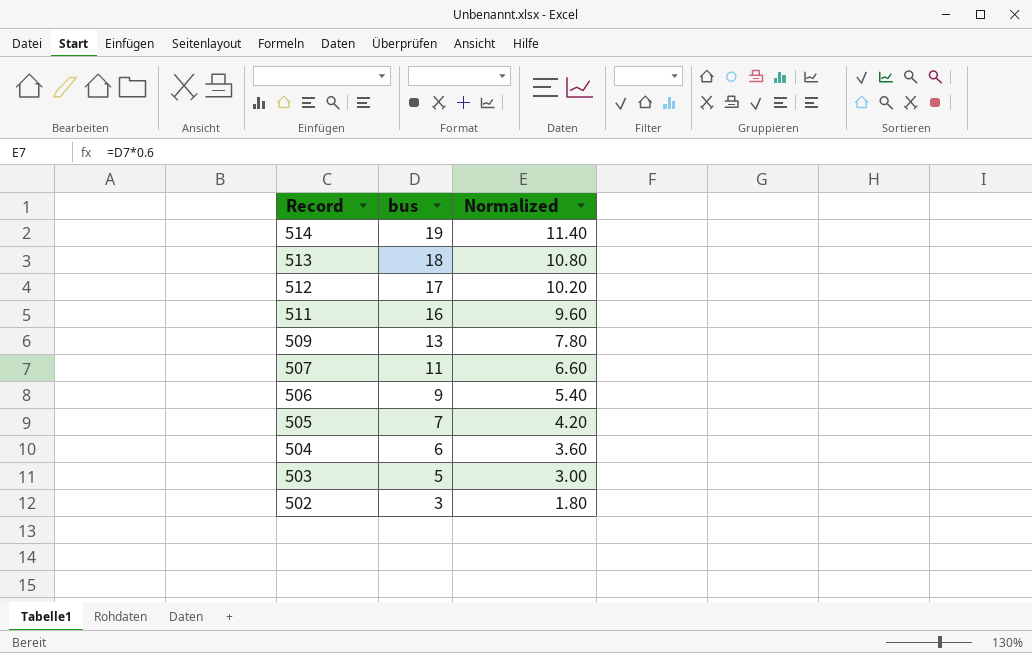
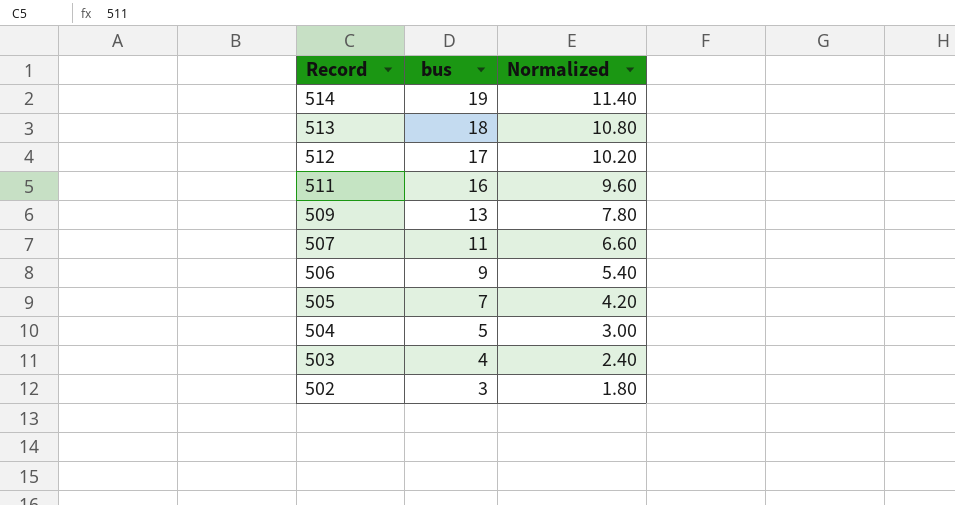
504 | bus: 6 -> 5
504 | Normalized: 3.60 -> 3.00
503 | bus: 5 -> 4
503 | Normalized: 3.00 -> 2.40

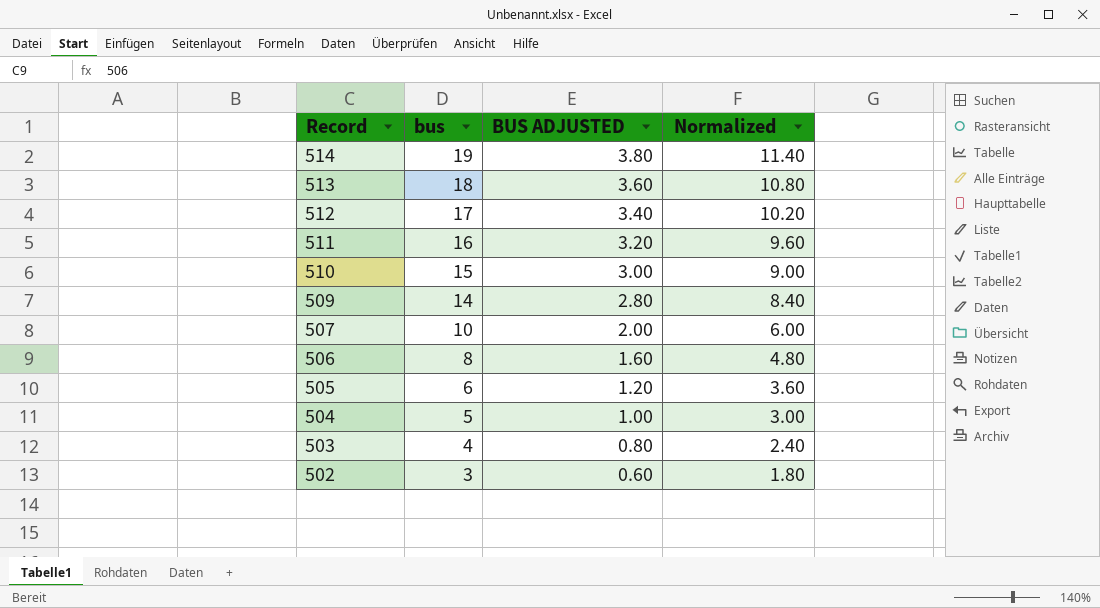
column BUS ADJUSTED | formula: none -> [bus] * 0.2
row 510: none -> 15 | 3.00 | 9.00
509 | bus: 13 -> 14
509 | Normalized: 7.80 -> 8.40
507 | bus: 11 -> 10
507 | Normalized: 6.60 -> 6.00
506 | bus: 9 -> 8
506 | Normalized: 5.40 -> 4.80
505 | bus: 7 -> 6
505 | Normalized: 4.20 -> 3.60

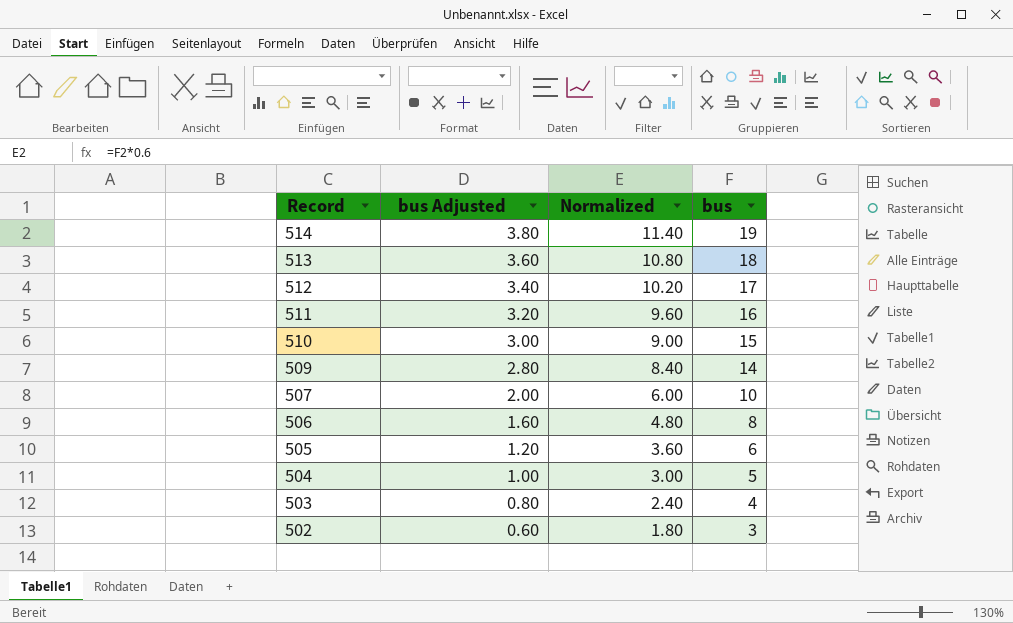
column name: BUS ADJUSTED -> bus Adjusted
column bus | position: 2 -> 4

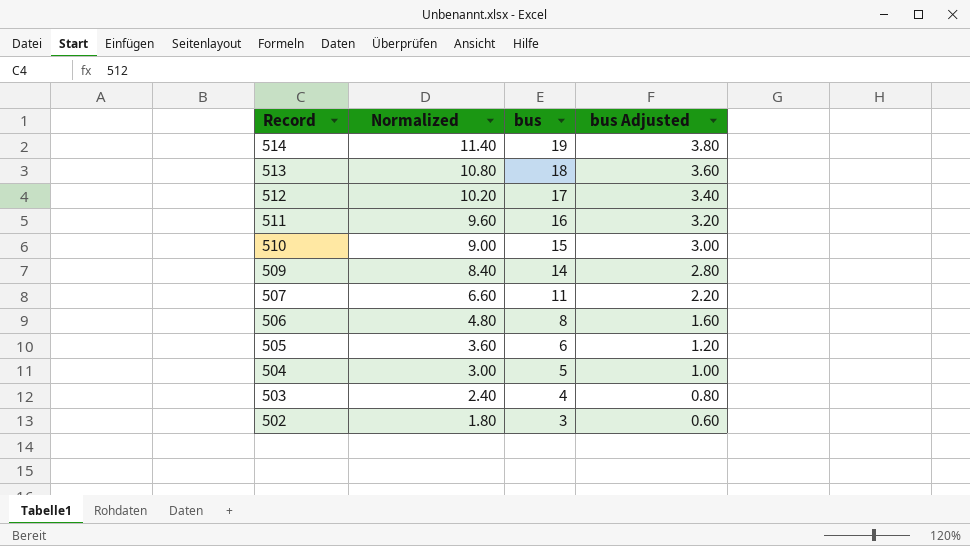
column bus Adjusted | position: 2 -> 4
507 | Normalized: 6.00 -> 6.60
507 | bus: 10 -> 11
507 | bus Adjusted: 2.00 -> 2.20

